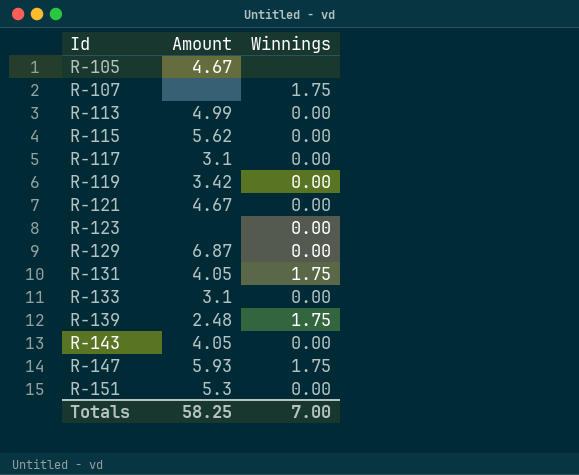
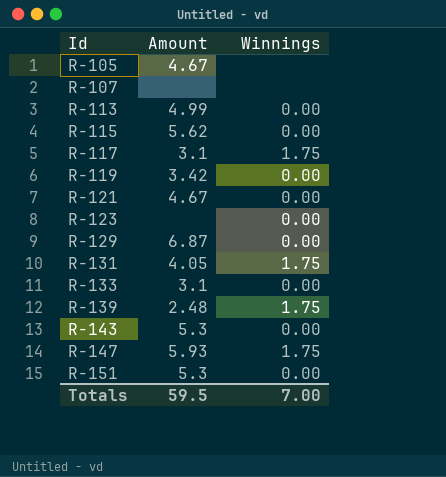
R-107 | Winnings: 1.75 -> none
R-117 | Winnings: 0.00 -> 1.75
R-143 | Amount: 4.05 -> 5.3
Totals | Amount: 58.25 -> 59.5

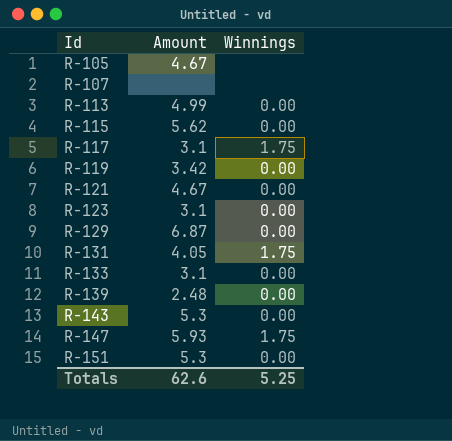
R-123 | Amount: none -> 3.1
R-139 | Winnings: 1.75 -> 0.00
Totals | Amount: 59.5 -> 62.6
Totals | Winnings: 7.00 -> 5.25

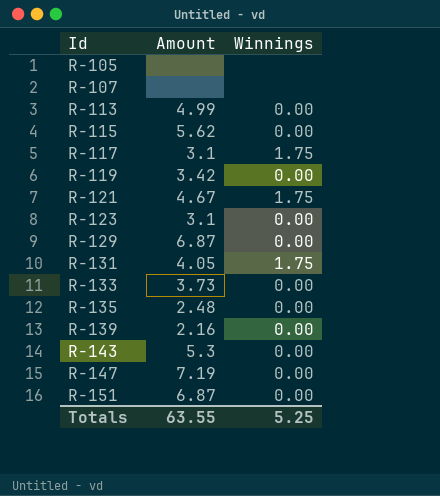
R-105 | Amount: 4.67 -> none
R-121 | Winnings: 0.00 -> 1.75
R-133 | Amount: 3.1 -> 3.73
row R-135: none -> 2.48 | 0.00
R-139 | Amount: 2.48 -> 2.16
R-147 | Amount: 5.93 -> 7.19
R-147 | Winnings: 1.75 -> 0.00
R-151 | Amount: 5.3 -> 6.87
Totals | Amount: 62.6 -> 63.55

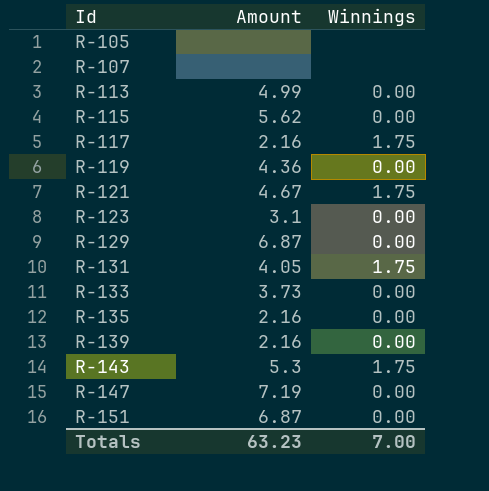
R-117 | Amount: 3.1 -> 2.16
R-119 | Amount: 3.42 -> 4.36
R-135 | Amount: 2.48 -> 2.16
R-143 | Winnings: 0.00 -> 1.75
Totals | Amount: 63.55 -> 63.23
Totals | Winnings: 5.25 -> 7.00

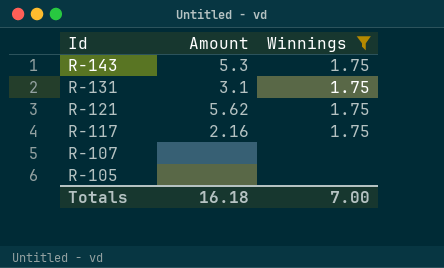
filter: none -> Winnings != 0.00
row order: Id ascending -> Id descending
R-131 | Amount: 4.05 -> 3.1
R-121 | Amount: 4.67 -> 5.62
Totals | Amount: 63.23 -> 16.18

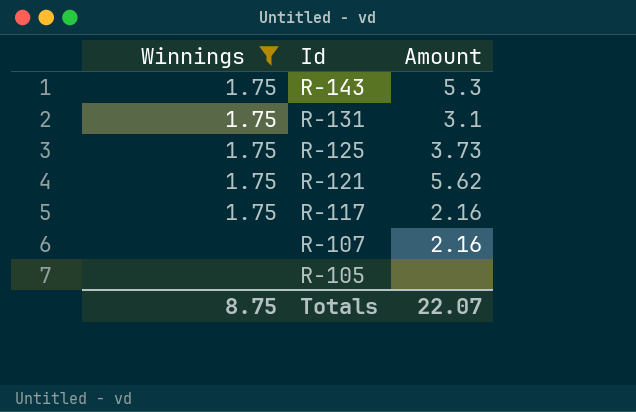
column Winnings | position: 3 -> 1
row R-125: none -> 1.75 | 3.73
R-107 | Amount: none -> 2.16
Totals | Winnings: 7.00 -> 8.75
Totals | Amount: 16.18 -> 22.07

